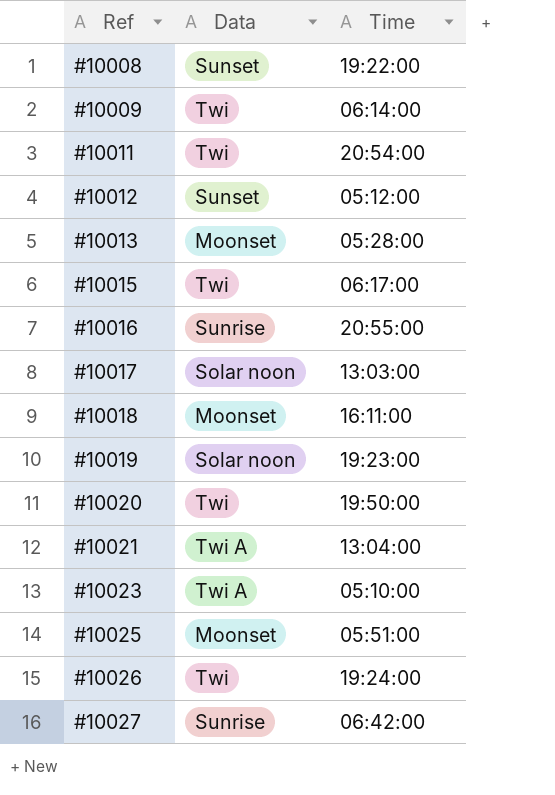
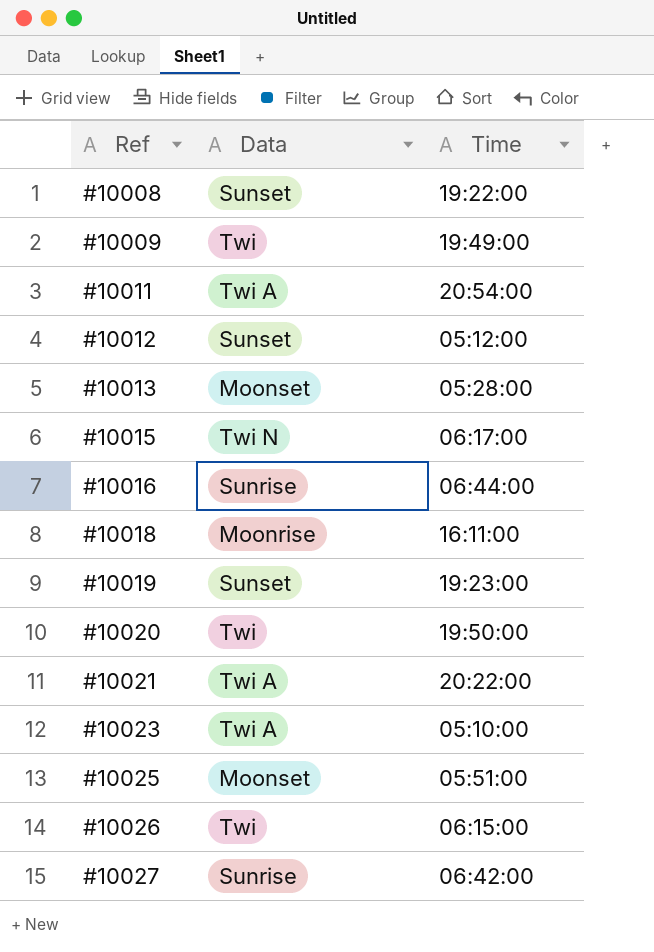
row #10017: Solar noon | 13:03:00 -> none
#10009 | Time: 06:14:00 -> 19:49:00
#10011 | Data: Twi -> Twi A
#10015 | Data: Twi -> Twi N
#10016 | Time: 20:55:00 -> 06:44:00
#10018 | Data: Moonset -> Moonrise
#10019 | Data: Solar noon -> Sunset
#10021 | Time: 13:04:00 -> 20:22:00
#10026 | Time: 19:24:00 -> 06:15:00

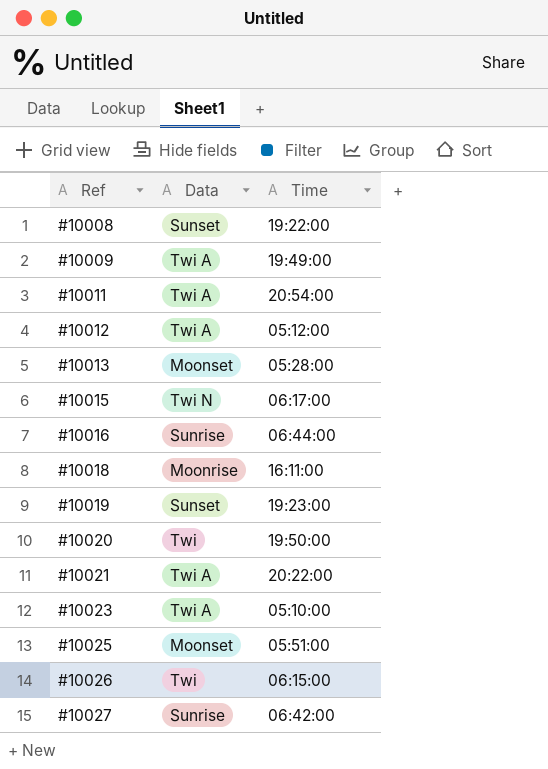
#10009 | Data: Twi -> Twi A
#10012 | Data: Sunset -> Twi A

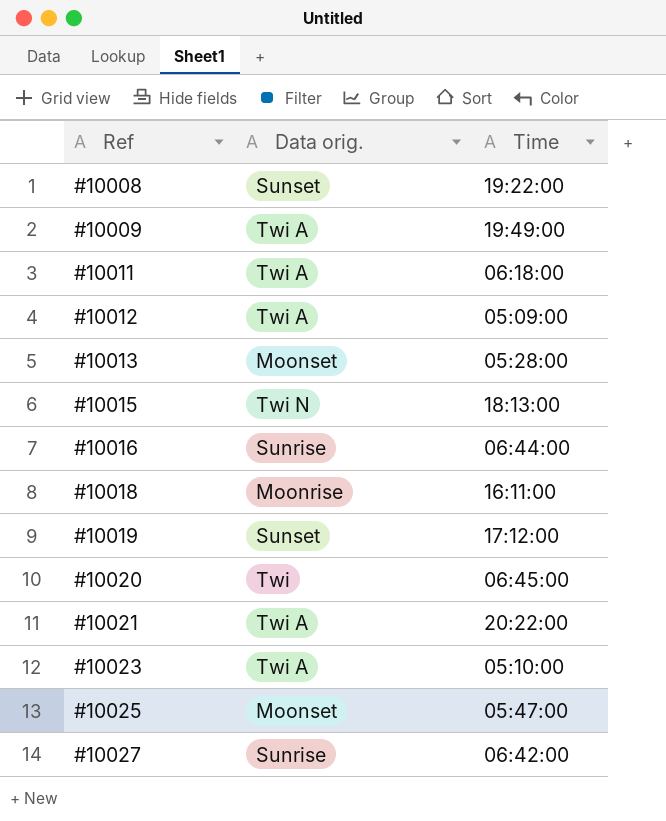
column name: Data -> Data orig.
row #10026: Twi | 06:15:00 -> none
#10011 | Time: 20:54:00 -> 06:18:00
#10012 | Time: 05:12:00 -> 05:09:00
#10015 | Time: 06:17:00 -> 18:13:00
#10019 | Time: 19:23:00 -> 17:12:00
#10020 | Time: 19:50:00 -> 06:45:00
#10025 | Time: 05:51:00 -> 05:47:00

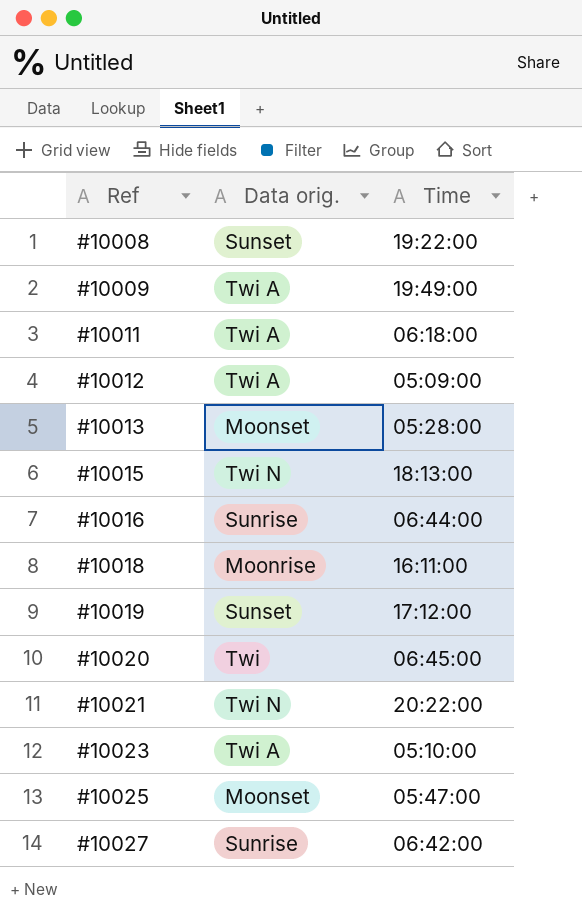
#10021 | Data orig.: Twi A -> Twi N

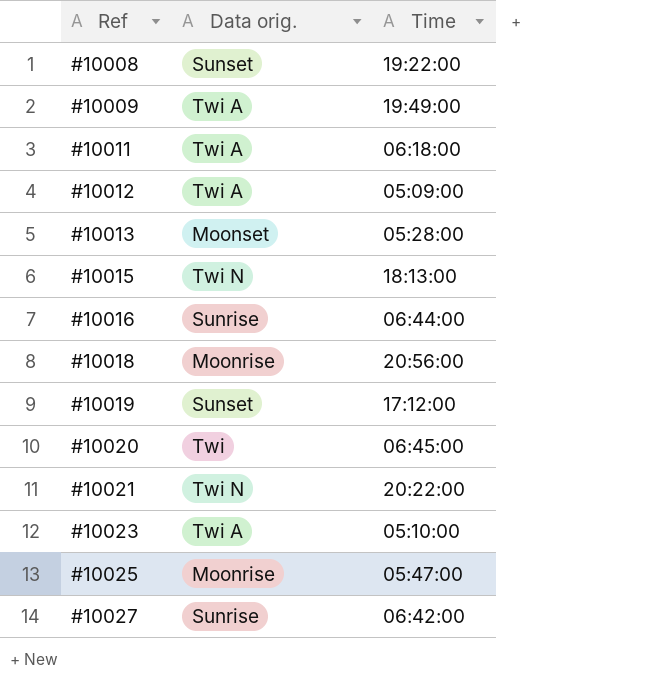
#10018 | Time: 16:11:00 -> 20:56:00
#10025 | Data orig.: Moonset -> Moonrise

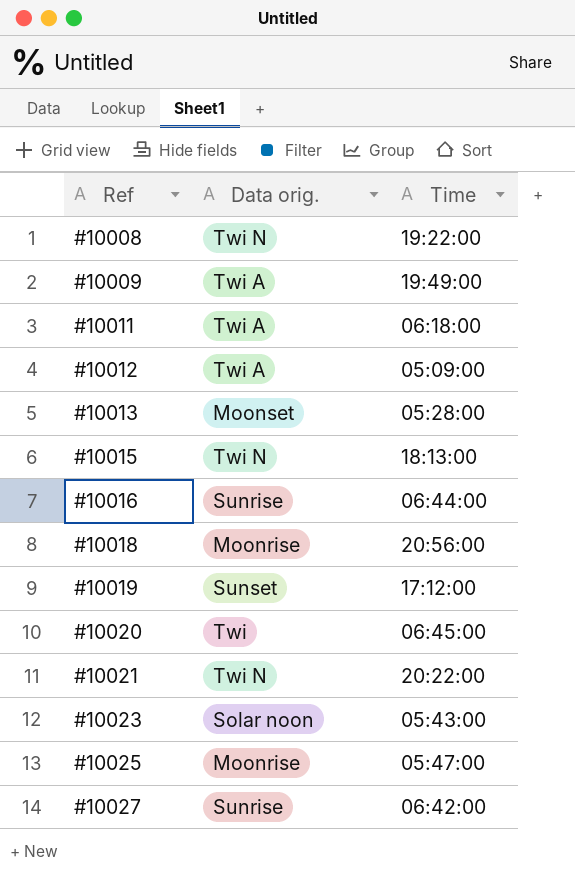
#10008 | Data orig.: Sunset -> Twi N
#10023 | Data orig.: Twi A -> Solar noon
#10023 | Time: 05:10:00 -> 05:43:00

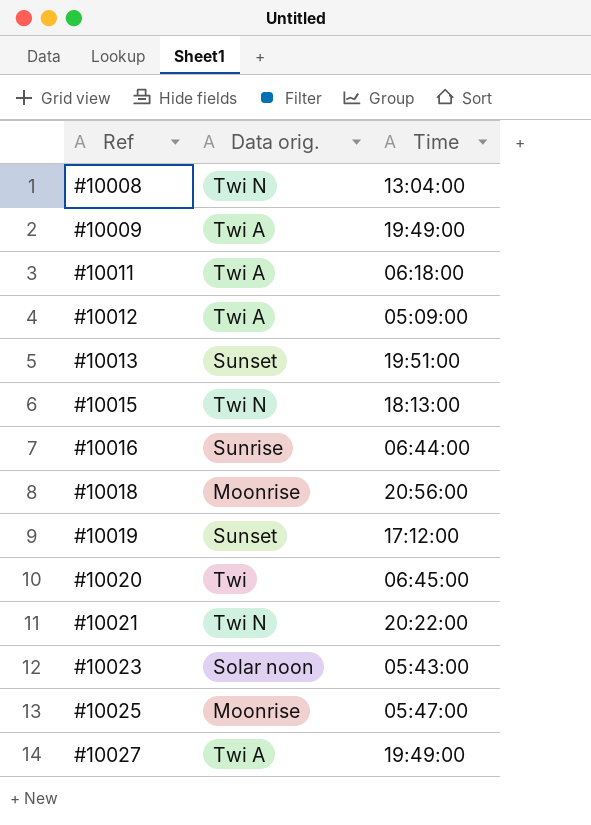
#10008 | Time: 19:22:00 -> 13:04:00
#10013 | Data orig.: Moonset -> Sunset
#10013 | Time: 05:28:00 -> 19:51:00
#10027 | Data orig.: Sunrise -> Twi A
#10027 | Time: 06:42:00 -> 19:49:00

